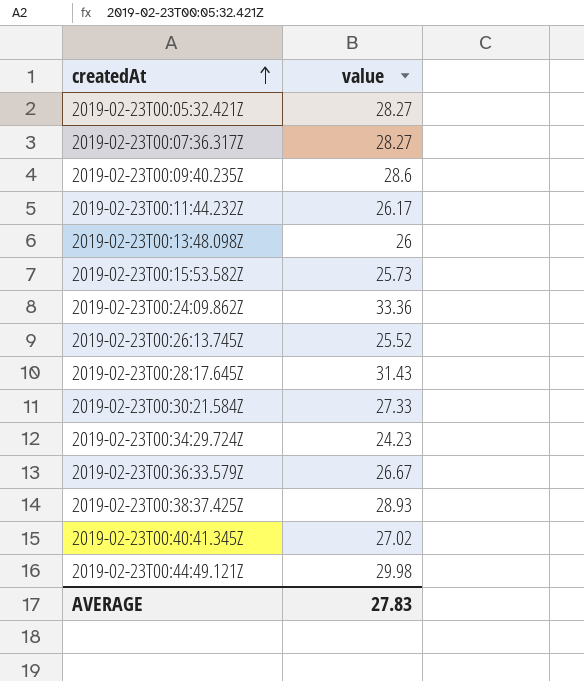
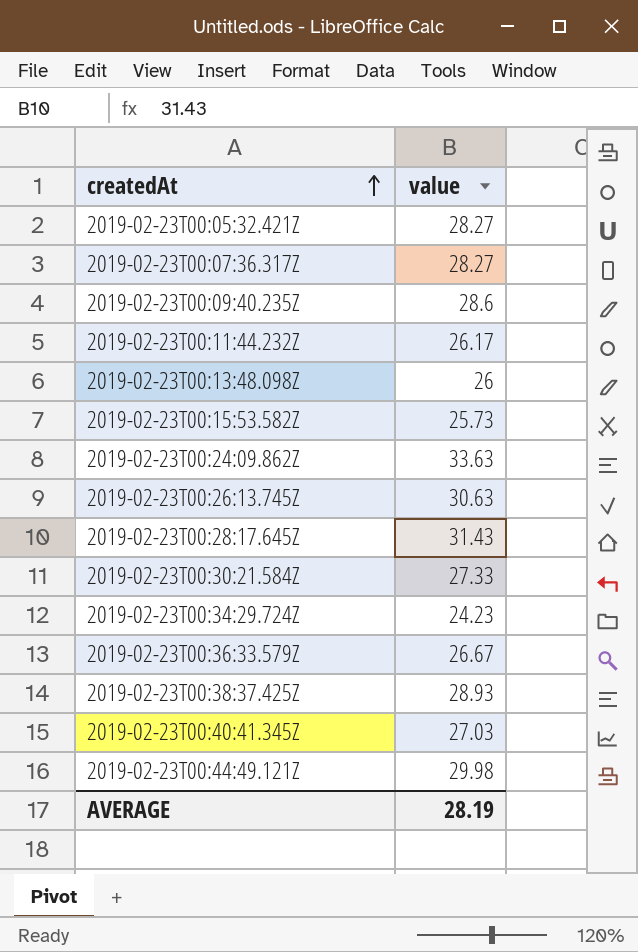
2019-02-23T00:24:09.862Z | value: 33.36 -> 33.63
2019-02-23T00:26:13.745Z | value: 25.52 -> 30.63
2019-02-23T00:40:41.345Z | value: 27.02 -> 27.03
AVERAGE | value: 27.83 -> 28.19

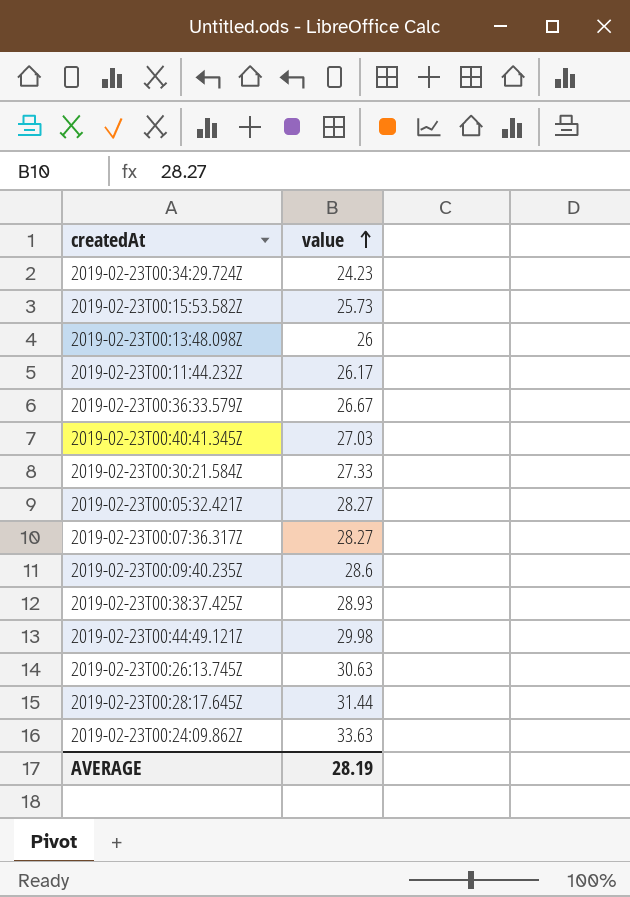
row order: createdAt ascending -> value ascending
2019-02-23T00:28:17.645Z | value: 31.43 -> 31.44

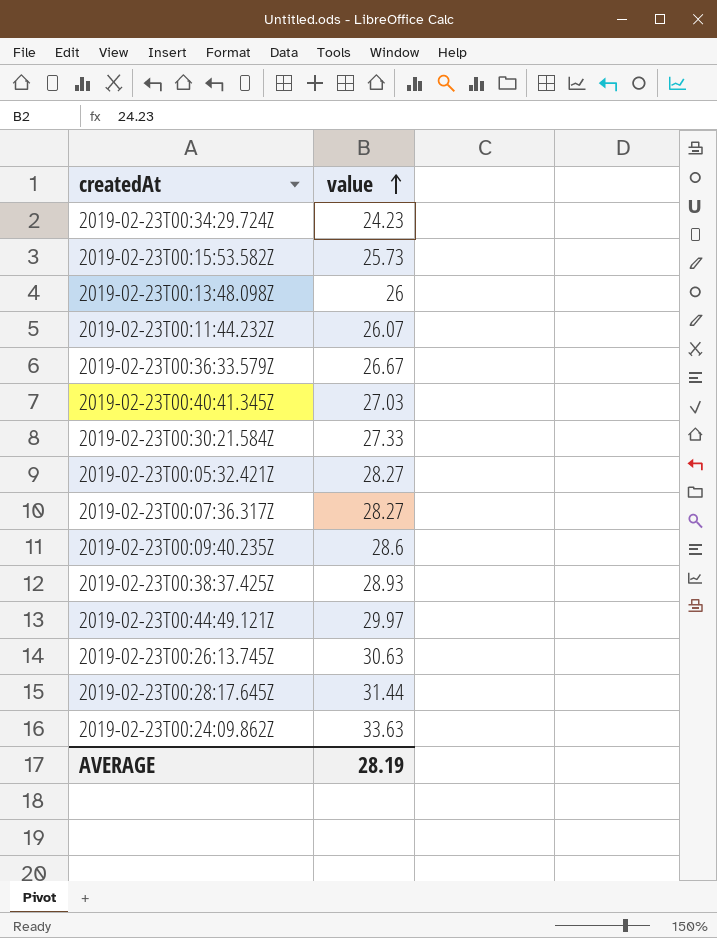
2019-02-23T00:11:44.232Z | value: 26.17 -> 26.07
2019-02-23T00:44:49.121Z | value: 29.98 -> 29.97

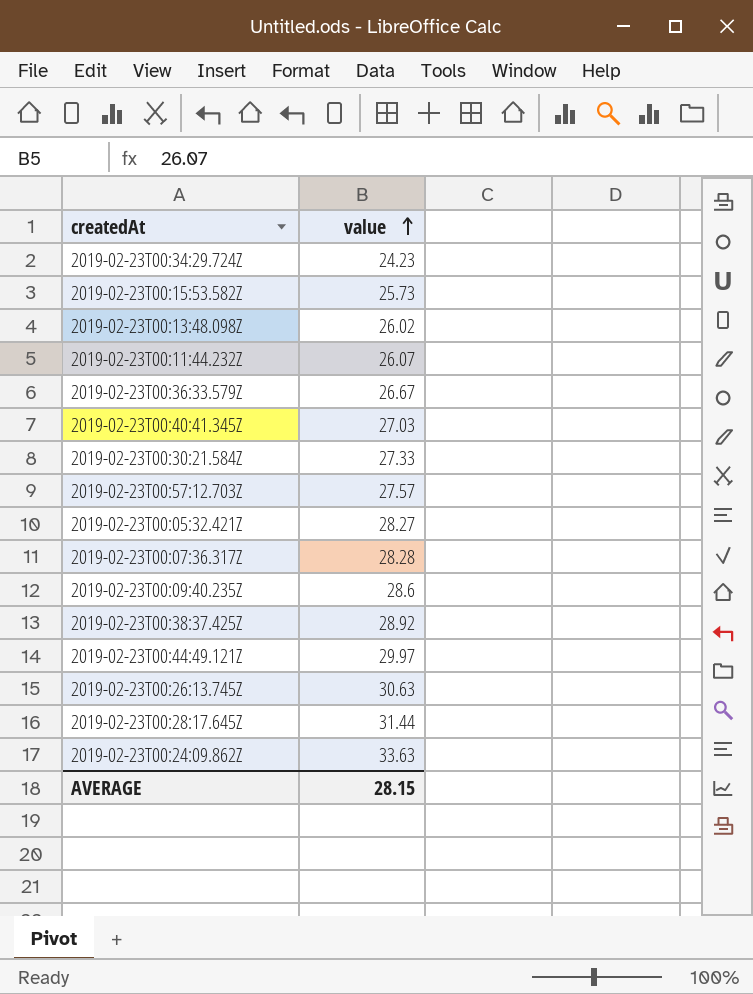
2019-02-23T00:13:48.098Z | value: 26 -> 26.02
row 2019-02-23T00:57:12.703Z: none -> 27.57
2019-02-23T00:07:36.317Z | value: 28.27 -> 28.28
2019-02-23T00:38:37.425Z | value: 28.93 -> 28.92
AVERAGE | value: 28.19 -> 28.15

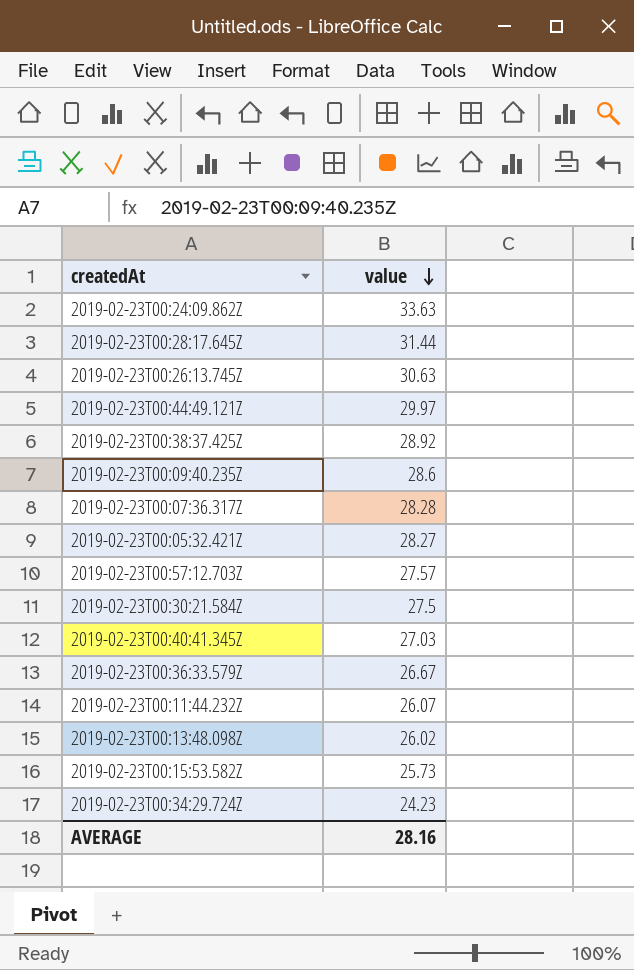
row order: value ascending -> value descending
2019-02-23T00:30:21.584Z | value: 27.33 -> 27.5
AVERAGE | value: 28.15 -> 28.16

